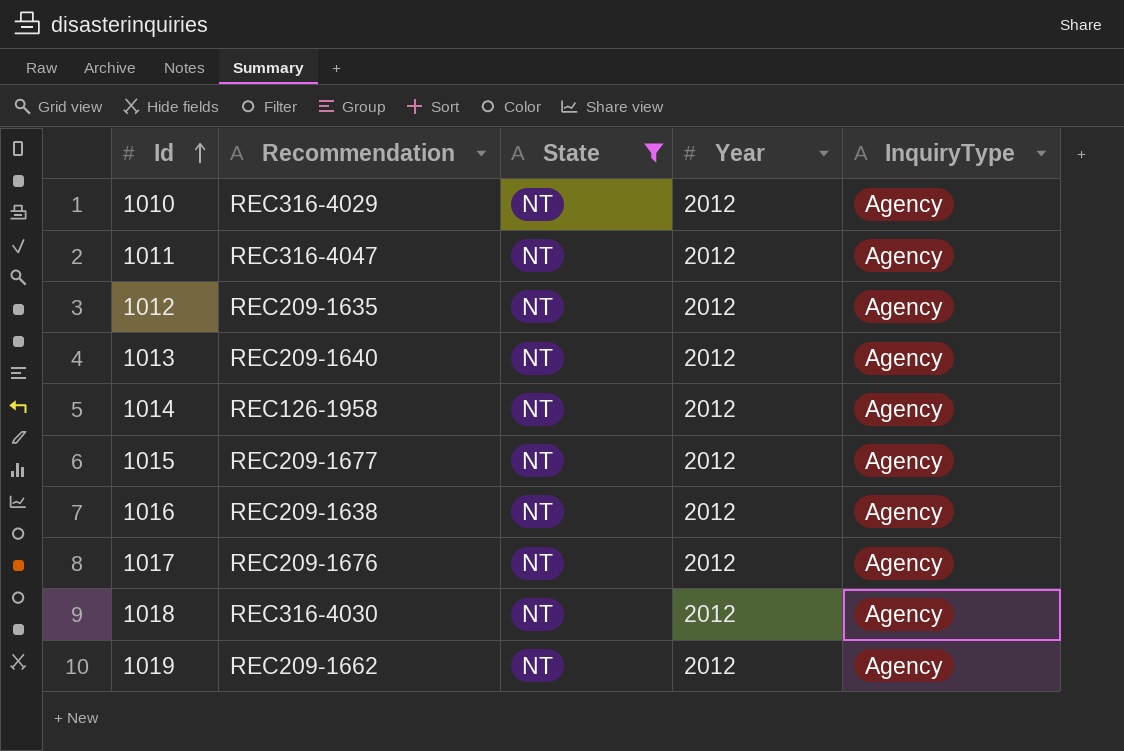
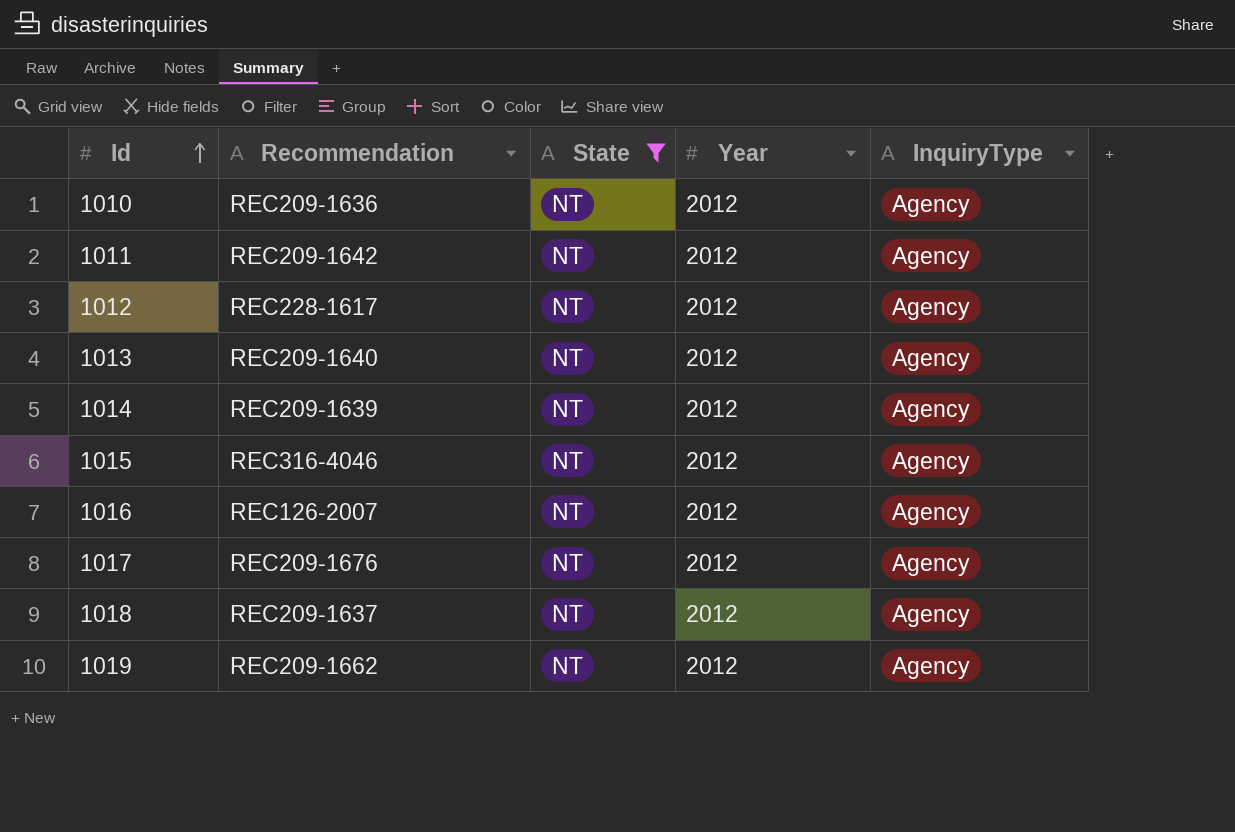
1010 | Recommendation: REC316-4029 -> REC209-1636
1011 | Recommendation: REC316-4047 -> REC209-1642
1012 | Recommendation: REC209-1635 -> REC228-1617
1014 | Recommendation: REC126-1958 -> REC209-1639
1015 | Recommendation: REC209-1677 -> REC316-4046
1016 | Recommendation: REC209-1638 -> REC126-2007
1018 | Recommendation: REC316-4030 -> REC209-1637

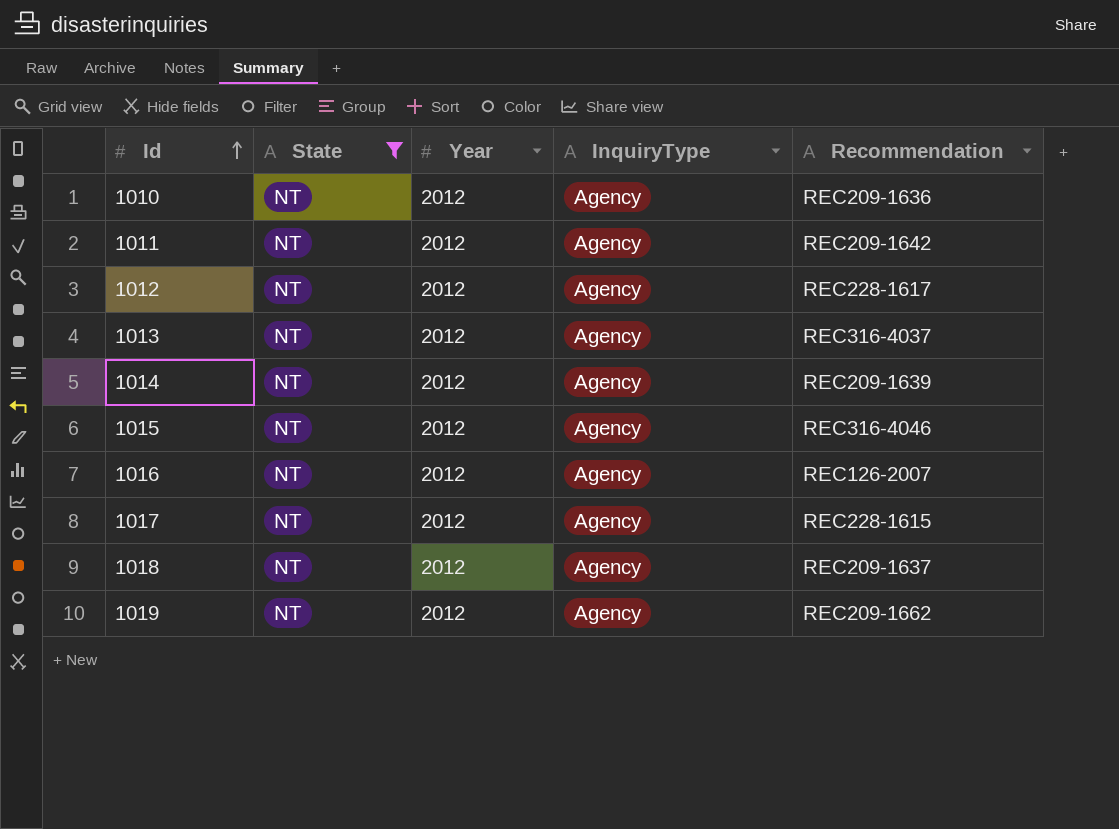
column Recommendation | position: 2 -> 5
1013 | Recommendation: REC209-1640 -> REC316-4037
1017 | Recommendation: REC209-1676 -> REC228-1615

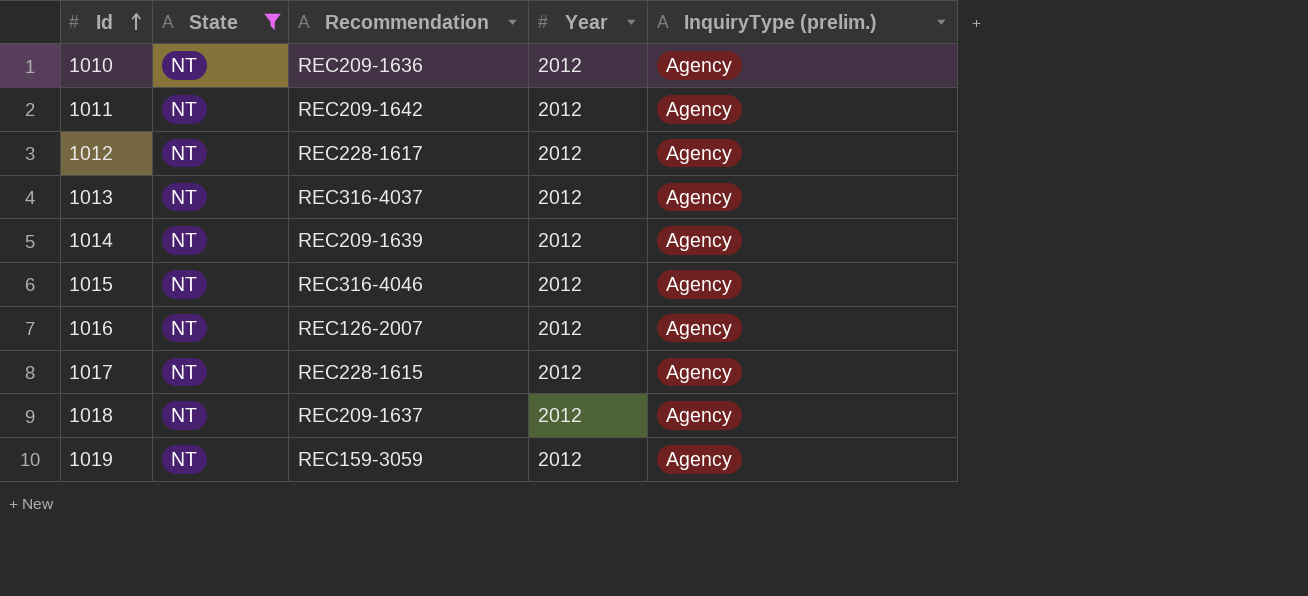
column Recommendation | position: 5 -> 3
column name: InquiryType -> InquiryType (prelim.)
1019 | Recommendation: REC209-1662 -> REC159-3059

